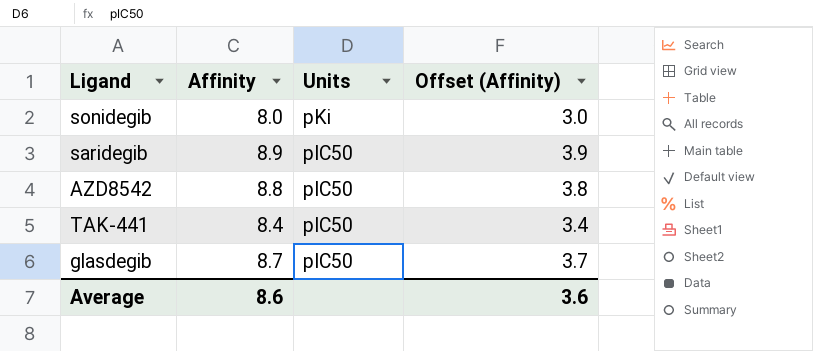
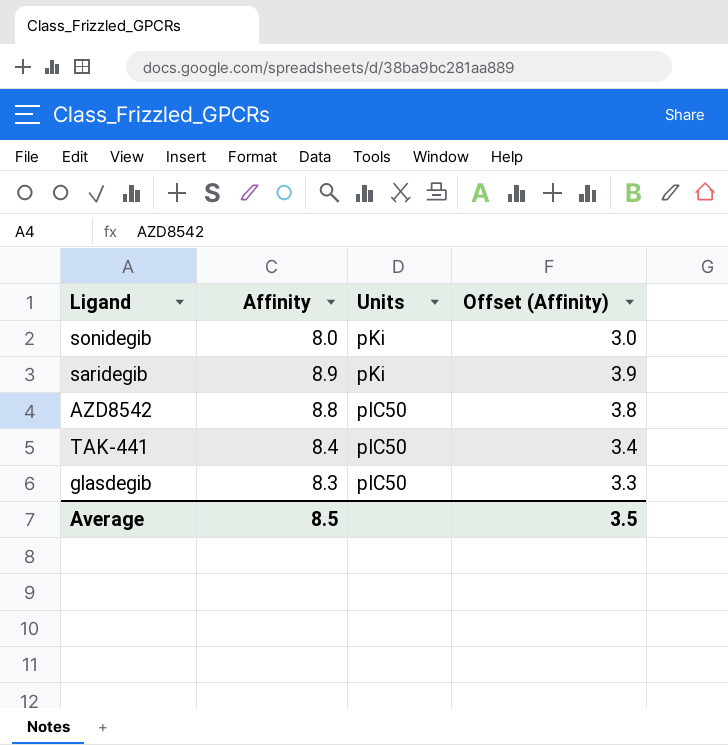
saridegib | Units: pIC50 -> pKi
glasdegib | Affinity: 8.7 -> 8.3
glasdegib | Offset (Affinity): 3.7 -> 3.3
Average | Affinity: 8.6 -> 8.5
Average | Offset (Affinity): 3.6 -> 3.5

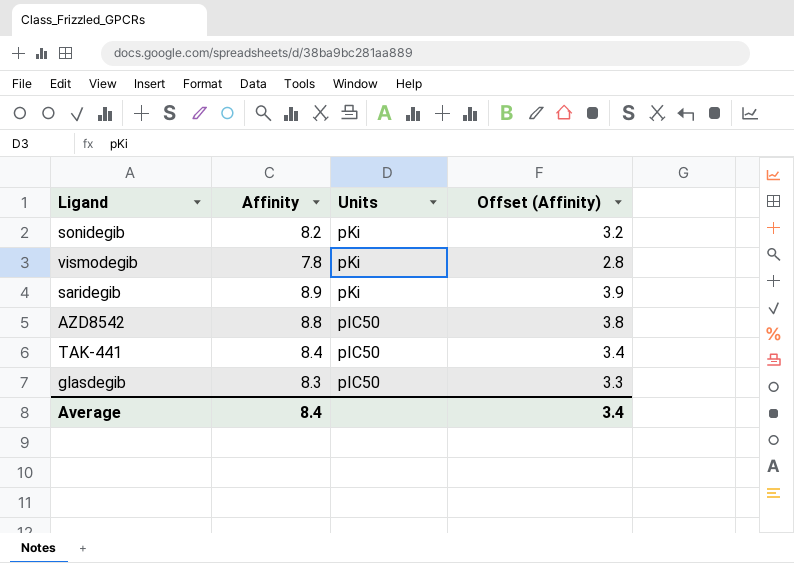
sonidegib | Affinity: 8.0 -> 8.2
sonidegib | Offset (Affinity): 3.0 -> 3.2
row vismodegib: none -> 7.8 | pKi | 2.8
Average | Affinity: 8.5 -> 8.4
Average | Offset (Affinity): 3.5 -> 3.4

